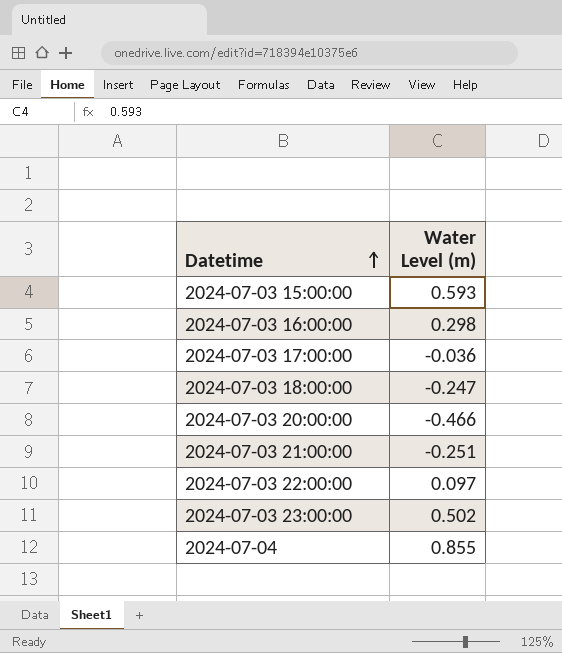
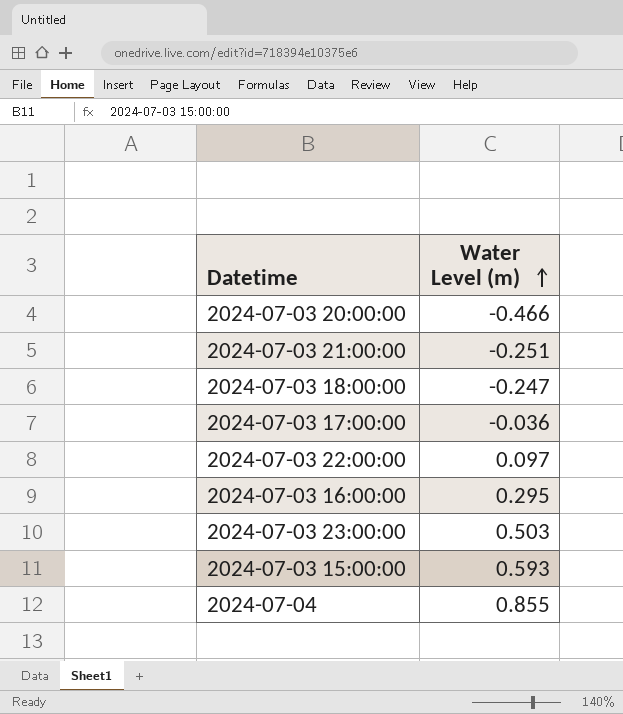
row order: Datetime ascending -> Water Level (m) ascending
2024-07-03 16:00:00 | Water Level (m): 0.298 -> 0.295
2024-07-03 23:00:00 | Water Level (m): 0.502 -> 0.503

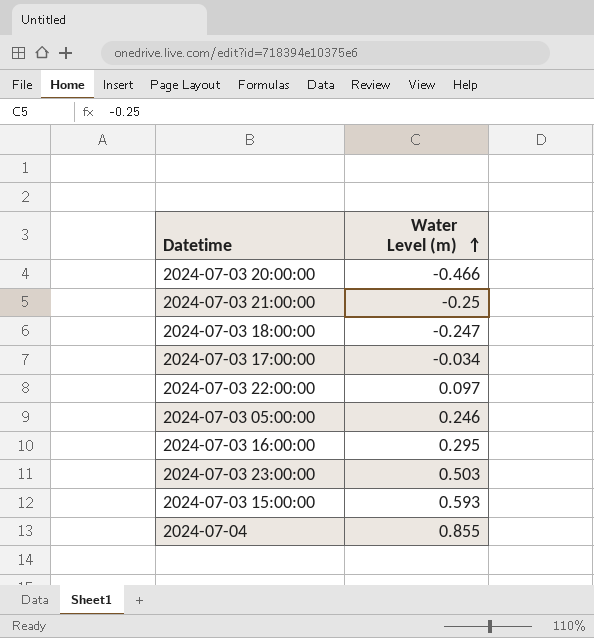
2024-07-03 21:00:00 | Water Level (m): -0.251 -> -0.25
2024-07-03 17:00:00 | Water Level (m): -0.036 -> -0.034
row 2024-07-03 05:00:00: none -> 0.246

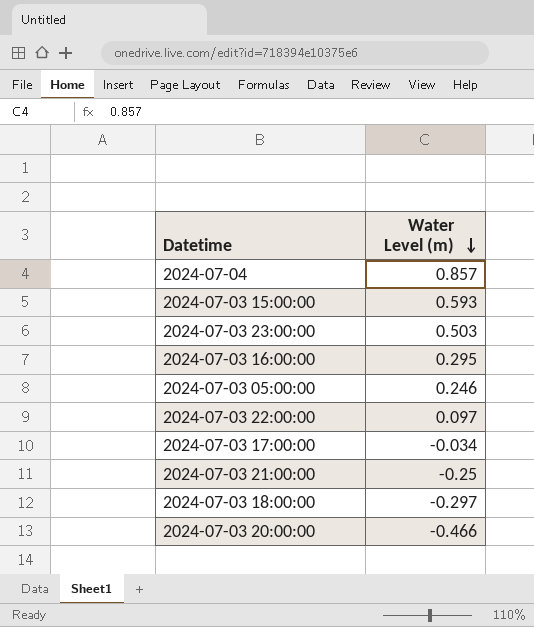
row order: Water Level (m) ascending -> Water Level (m) descending
2024-07-04 | Water Level (m): 0.855 -> 0.857
2024-07-03 18:00:00 | Water Level (m): -0.247 -> -0.297

